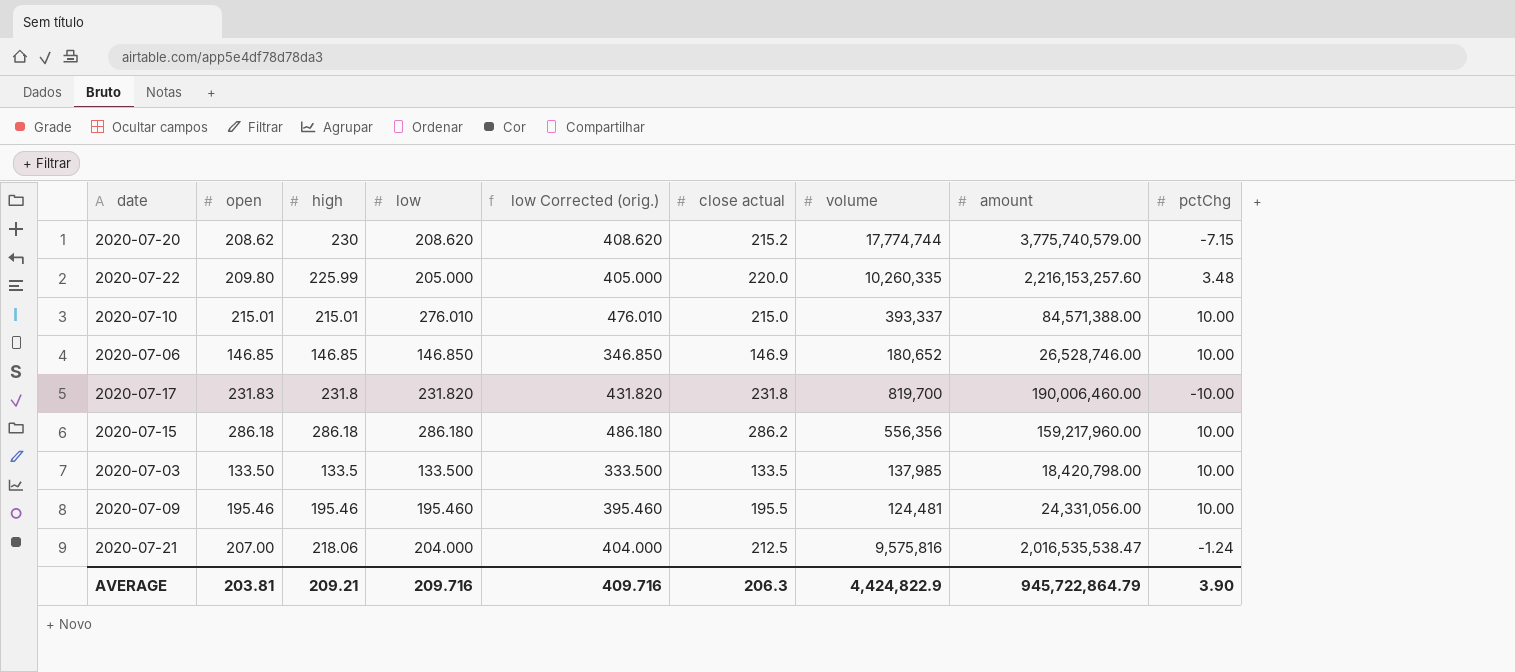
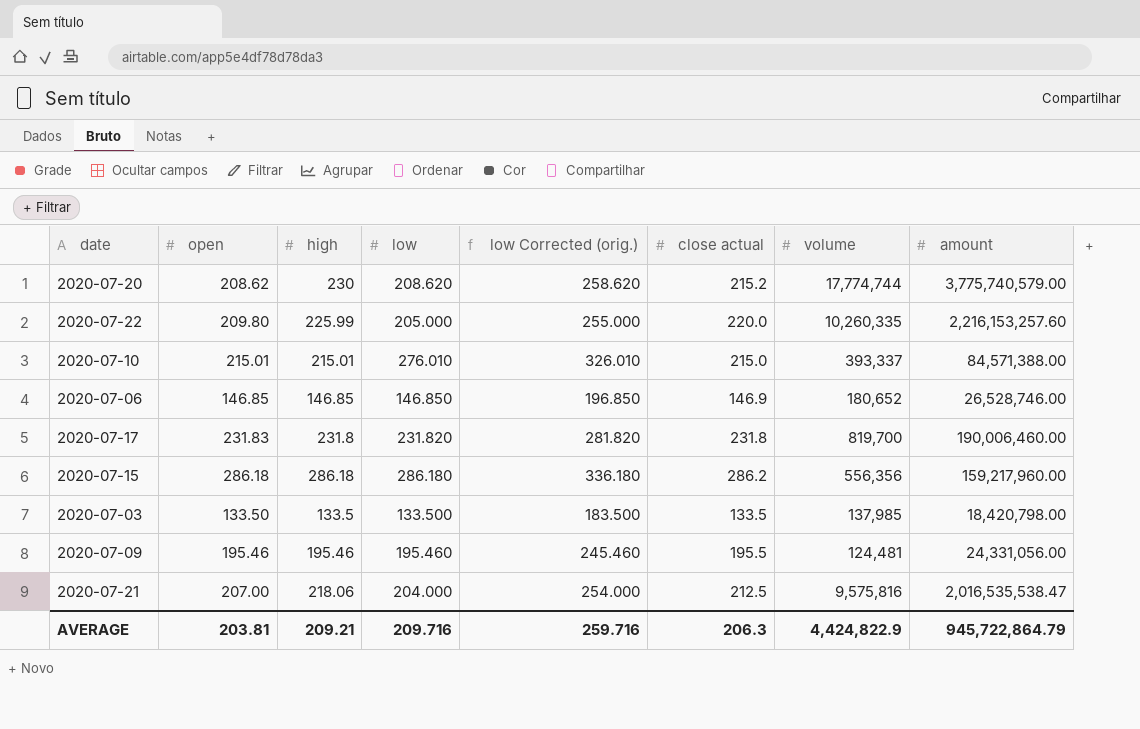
column pctChg | position: 9 -> none
column low Corrected (orig.) | formula: [low] + 200 -> [low] + 50
AVERAGE | low Corrected (orig.): 409.716 -> 259.716

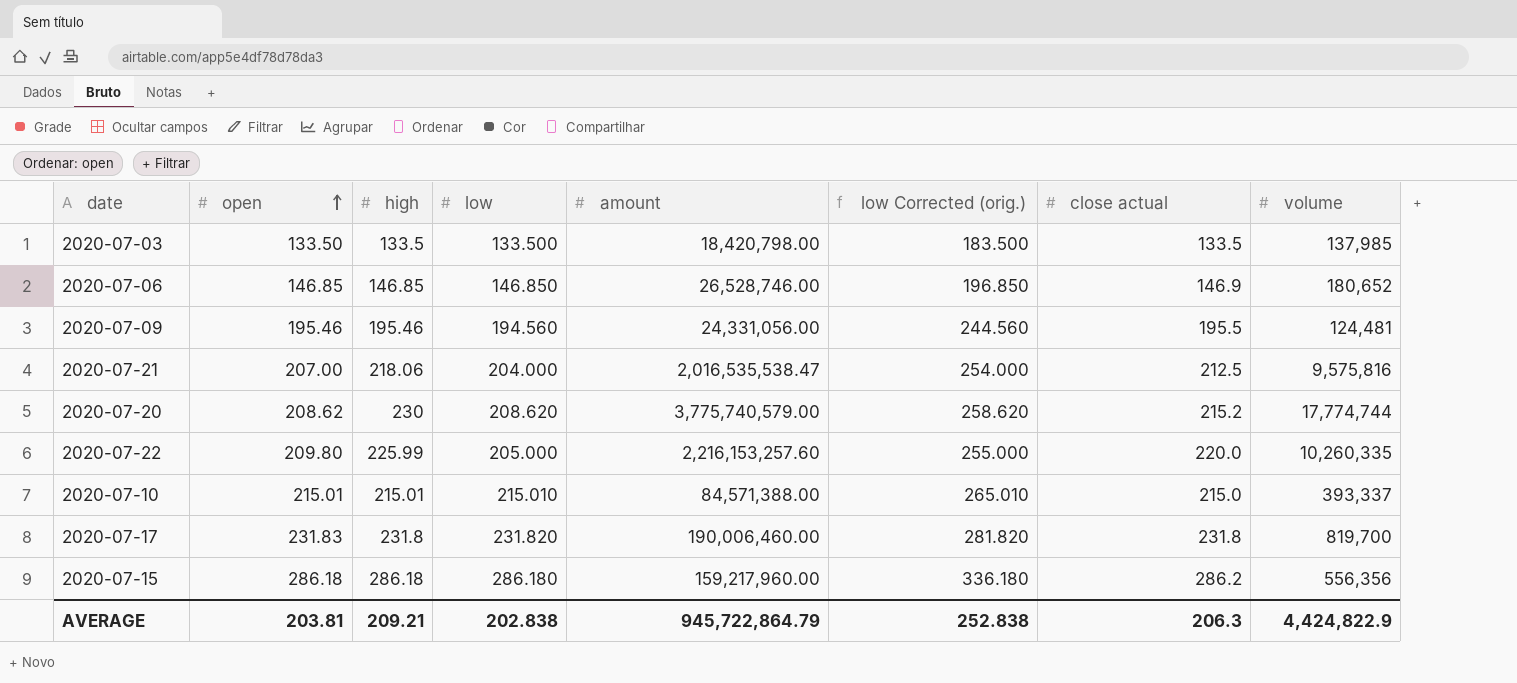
row order: none -> open ascending
column amount | position: 8 -> 5
2020-07-09 | low: 195.460 -> 194.560
2020-07-09 | low Corrected (orig.): 245.460 -> 244.560
2020-07-10 | low: 276.010 -> 215.010
2020-07-10 | low Corrected (orig.): 326.010 -> 265.010
AVERAGE | low: 209.716 -> 202.838
AVERAGE | low Corrected (orig.): 259.716 -> 252.838

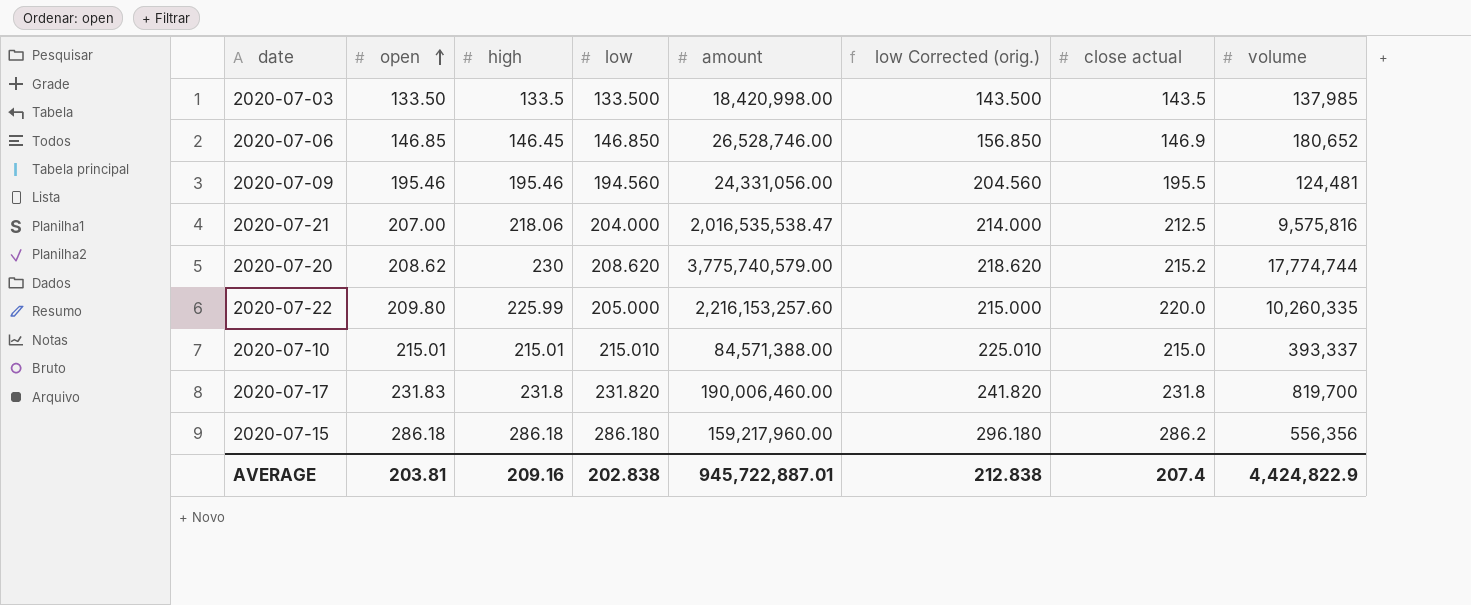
column low Corrected (orig.) | formula: [low] + 50 -> [low] + 10
2020-07-03 | amount: 18,420,798.00 -> 18,420,998.00
2020-07-03 | close actual: 133.5 -> 143.5
2020-07-06 | high: 146.85 -> 146.45
AVERAGE | high: 209.21 -> 209.16
AVERAGE | amount: 945,722,864.79 -> 945,722,887.01
AVERAGE | low Corrected (orig.): 252.838 -> 212.838
AVERAGE | close actual: 206.3 -> 207.4

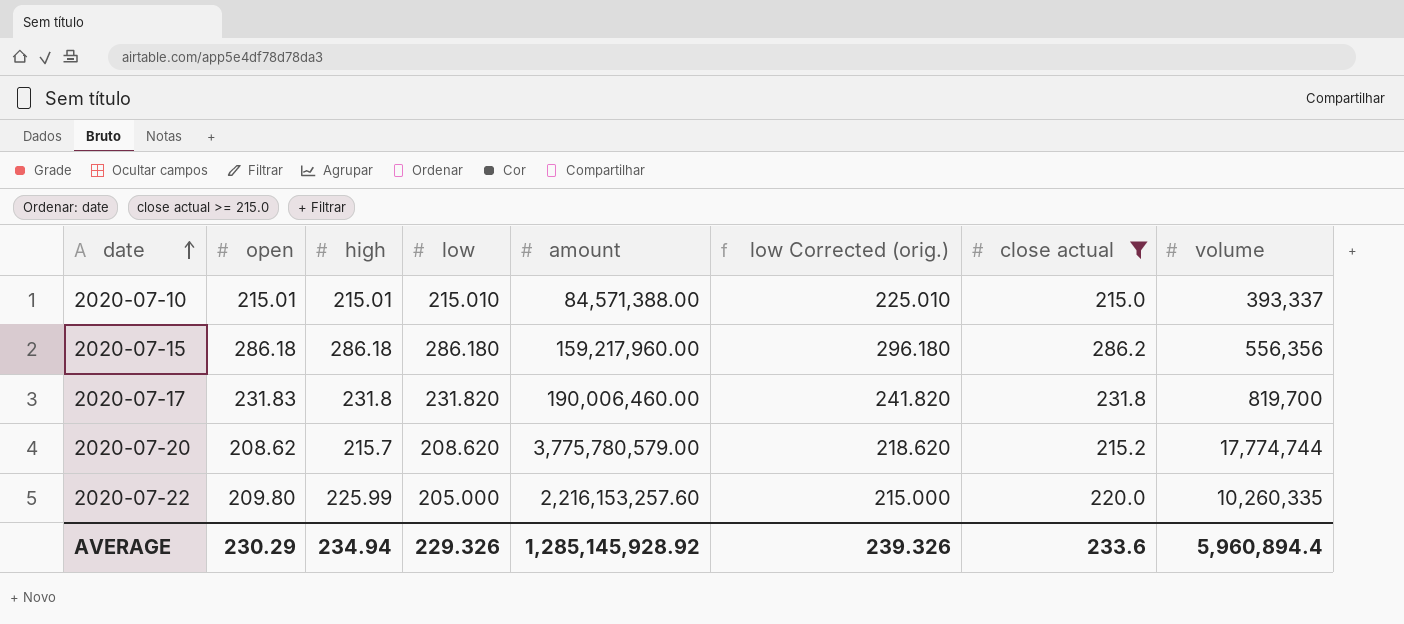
filter: none -> close actual >= 215.0
row order: open ascending -> date ascending
2020-07-20 | high: 230 -> 215.7
2020-07-20 | amount: 3,775,740,579.00 -> 3,775,780,579.00
AVERAGE | open: 203.81 -> 230.29
AVERAGE | high: 209.16 -> 234.94
AVERAGE | low: 202.838 -> 229.326
AVERAGE | amount: 945,722,887.01 -> 1,285,145,928.92
AVERAGE | low Corrected (orig.): 212.838 -> 239.326
AVERAGE | close actual: 207.4 -> 233.6
AVERAGE | volume: 4,424,822.9 -> 5,960,894.4

